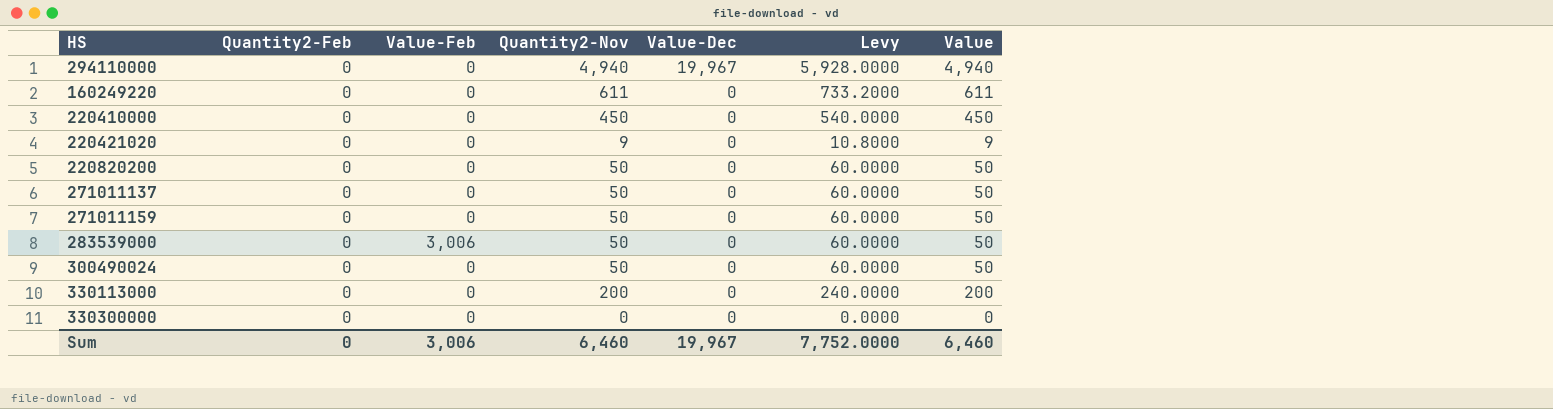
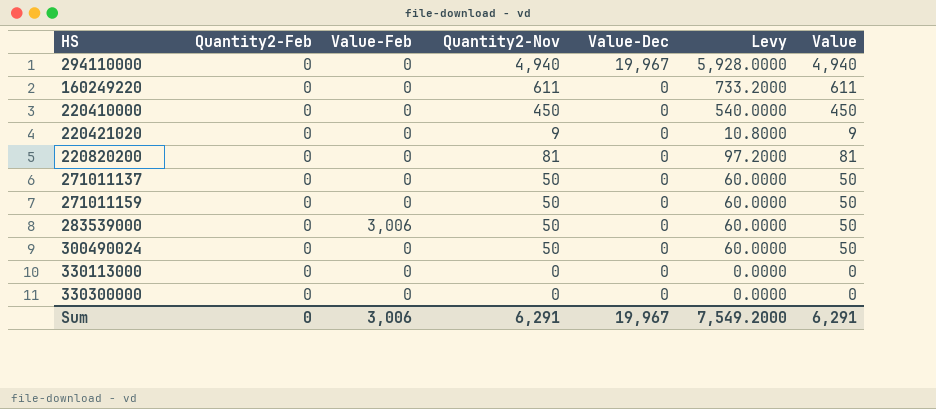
220820200 | Quantity2-Nov: 50 -> 81
220820200 | Levy: 60.0000 -> 97.2000
220820200 | Value: 50 -> 81
330113000 | Quantity2-Nov: 200 -> 0
330113000 | Levy: 240.0000 -> 0.0000
330113000 | Value: 200 -> 0
Sum | Quantity2-Nov: 6,460 -> 6,291
Sum | Levy: 7,752.0000 -> 7,549.2000
Sum | Value: 6,460 -> 6,291

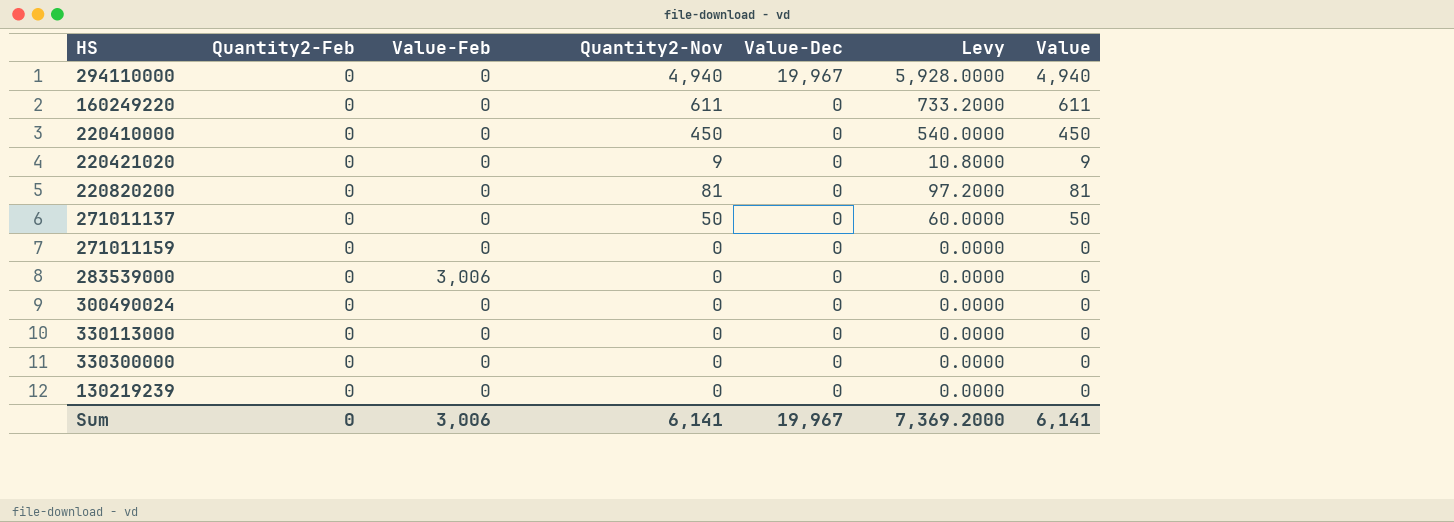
271011159 | Quantity2-Nov: 50 -> 0
271011159 | Levy: 60.0000 -> 0.0000
271011159 | Value: 50 -> 0
283539000 | Quantity2-Nov: 50 -> 0
283539000 | Levy: 60.0000 -> 0.0000
283539000 | Value: 50 -> 0
300490024 | Quantity2-Nov: 50 -> 0
300490024 | Levy: 60.0000 -> 0.0000
300490024 | Value: 50 -> 0
row 130219239: none -> 0 | 0 | 0 | 0 | 0.0000 | 0
Sum | Quantity2-Nov: 6,291 -> 6,141
Sum | Levy: 7,549.2000 -> 7,369.2000
Sum | Value: 6,291 -> 6,141

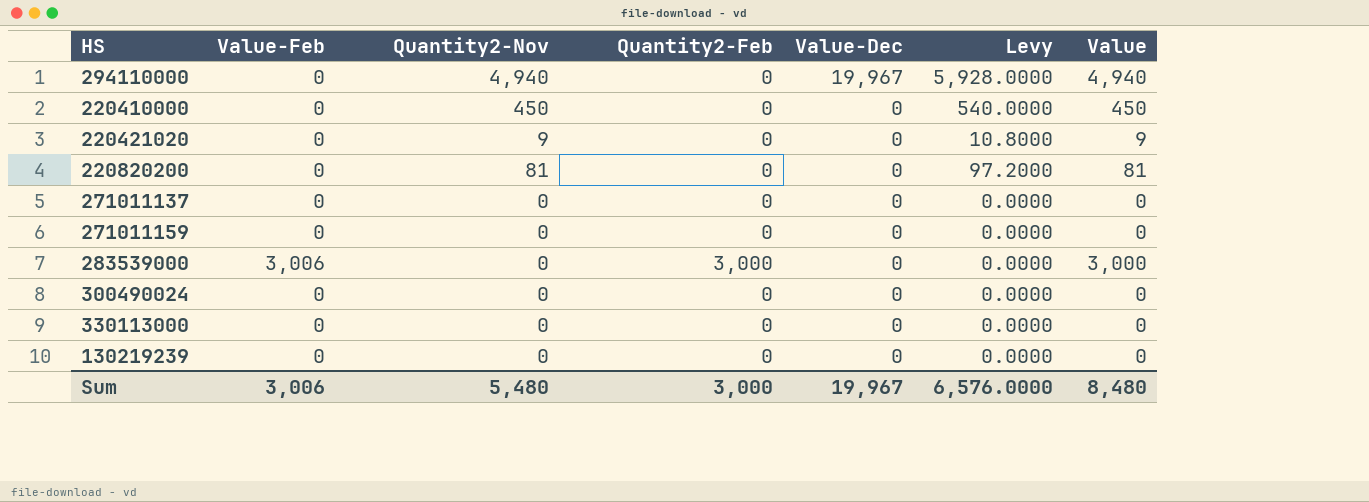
column Quantity2-Feb | position: 2 -> 4
row 160249220: 0 | 0 | 611 | 0 | 733.2000 | 611 -> none
row 330300000: 0 | 0 | 0 | 0 | 0.0000 | 0 -> none
271011137 | Quantity2-Nov: 50 -> 0
271011137 | Levy: 60.0000 -> 0.0000
271011137 | Value: 50 -> 0
283539000 | Quantity2-Feb: 0 -> 3,000
283539000 | Value: 0 -> 3,000
Sum | Quantity2-Nov: 6,141 -> 5,480
Sum | Quantity2-Feb: 0 -> 3,000
Sum | Levy: 7,369.2000 -> 6,576.0000
Sum | Value: 6,141 -> 8,480

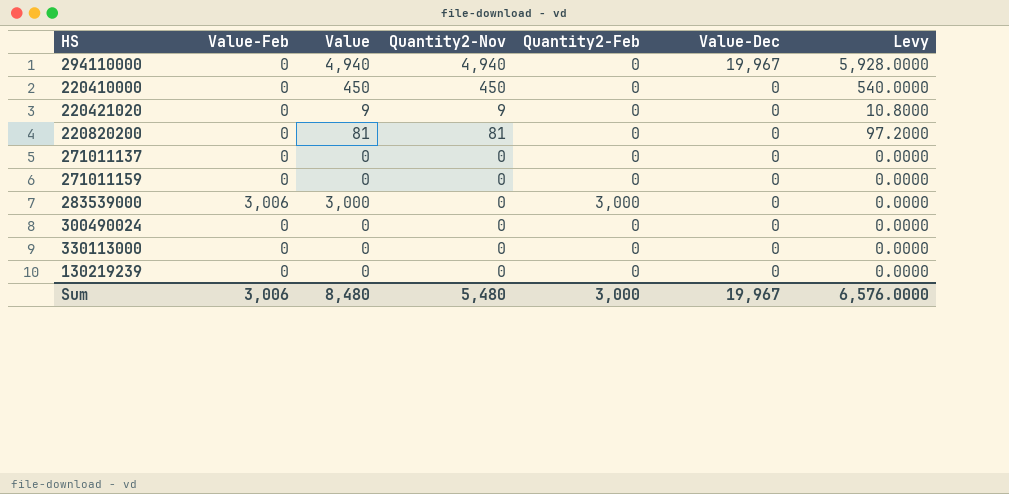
column Value | position: 7 -> 3

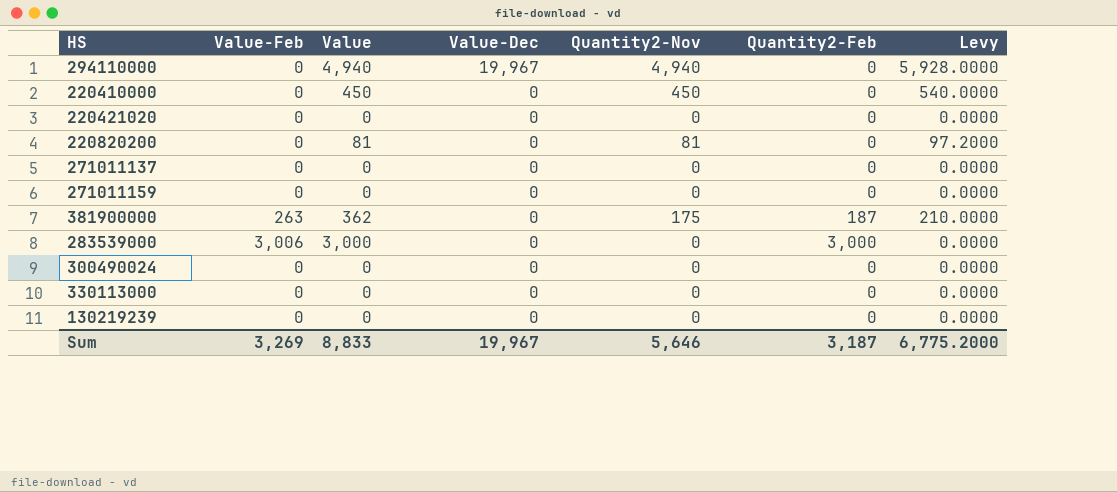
column Value-Dec | position: 6 -> 4
220421020 | Value: 9 -> 0
220421020 | Quantity2-Nov: 9 -> 0
220421020 | Levy: 10.8000 -> 0.0000
row 381900000: none -> 263 | 362 | 0 | 175 | 187 | 210.0000
Sum | Value-Feb: 3,006 -> 3,269
Sum | Value: 8,480 -> 8,833
Sum | Quantity2-Nov: 5,480 -> 5,646
Sum | Quantity2-Feb: 3,000 -> 3,187
Sum | Levy: 6,576.0000 -> 6,775.2000

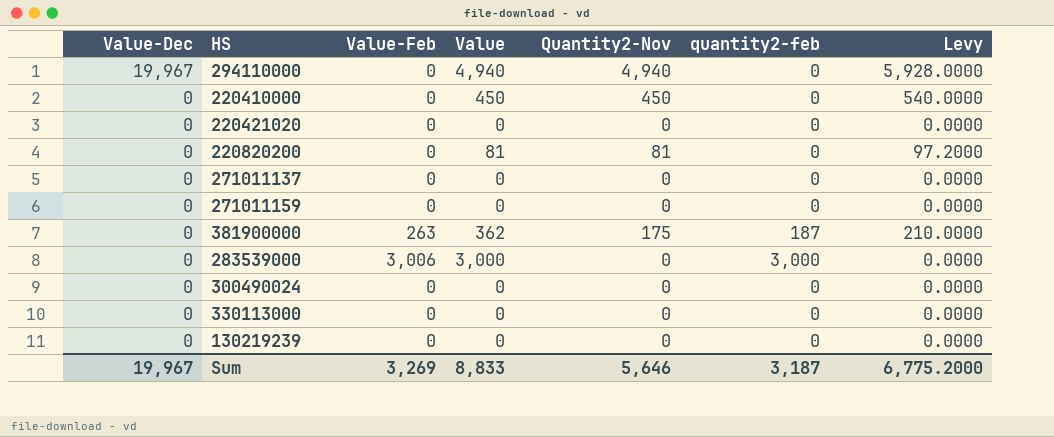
column Value-Dec | position: 4 -> 1
column name: Quantity2-Feb -> quantity2-feb

